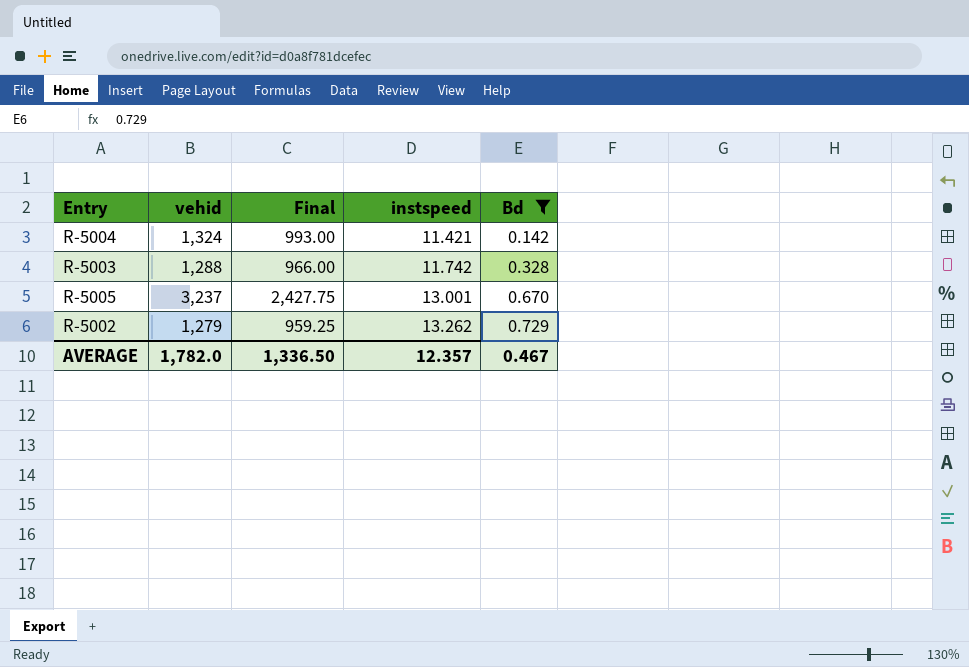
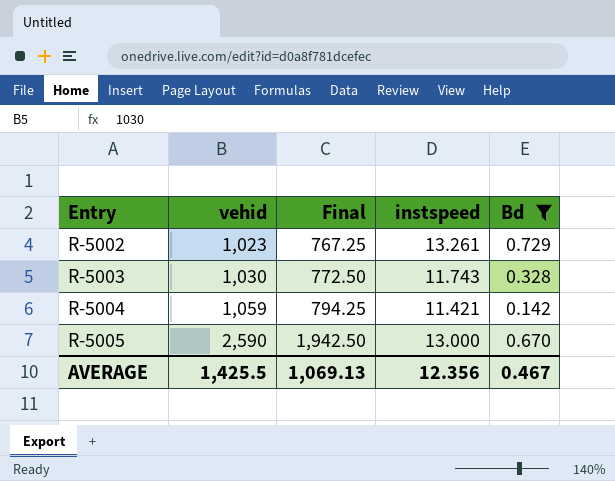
row order: instspeed ascending -> Entry ascending
R-5002 | vehid: 1,279 -> 1,023
R-5002 | Final: 959.25 -> 767.25
R-5002 | instspeed: 13.262 -> 13.261
R-5003 | vehid: 1,288 -> 1,030
R-5003 | Final: 966.00 -> 772.50
R-5003 | instspeed: 11.742 -> 11.743
R-5004 | vehid: 1,324 -> 1,059
R-5004 | Final: 993.00 -> 794.25
R-5005 | vehid: 3,237 -> 2,590
R-5005 | Final: 2,427.75 -> 1,942.50
R-5005 | instspeed: 13.001 -> 13.000
AVERAGE | vehid: 1,782.0 -> 1,425.5
AVERAGE | Final: 1,336.50 -> 1,069.13
AVERAGE | instspeed: 12.357 -> 12.356

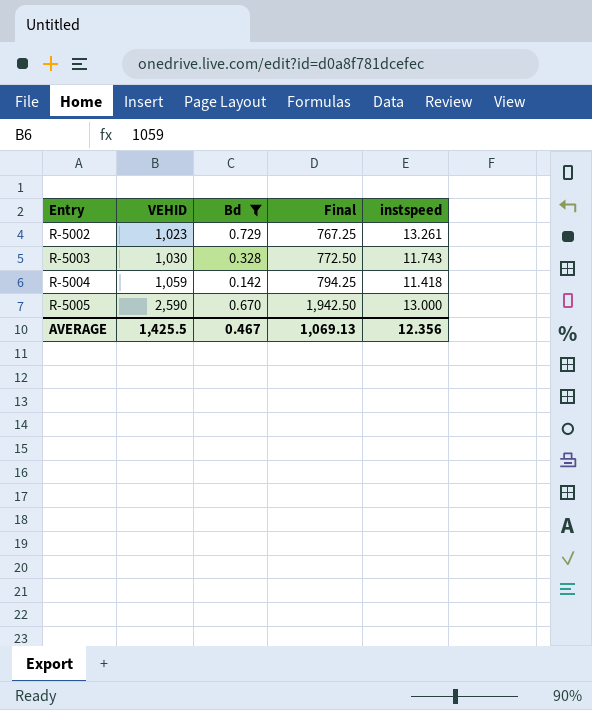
column name: vehid -> VEHID
column Bd | position: 5 -> 3
R-5004 | instspeed: 11.421 -> 11.418

